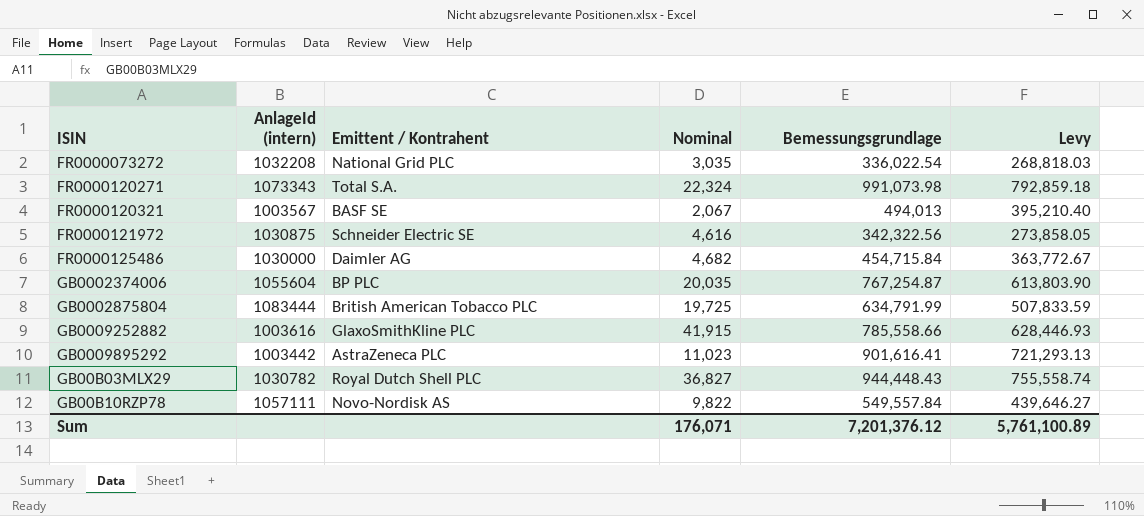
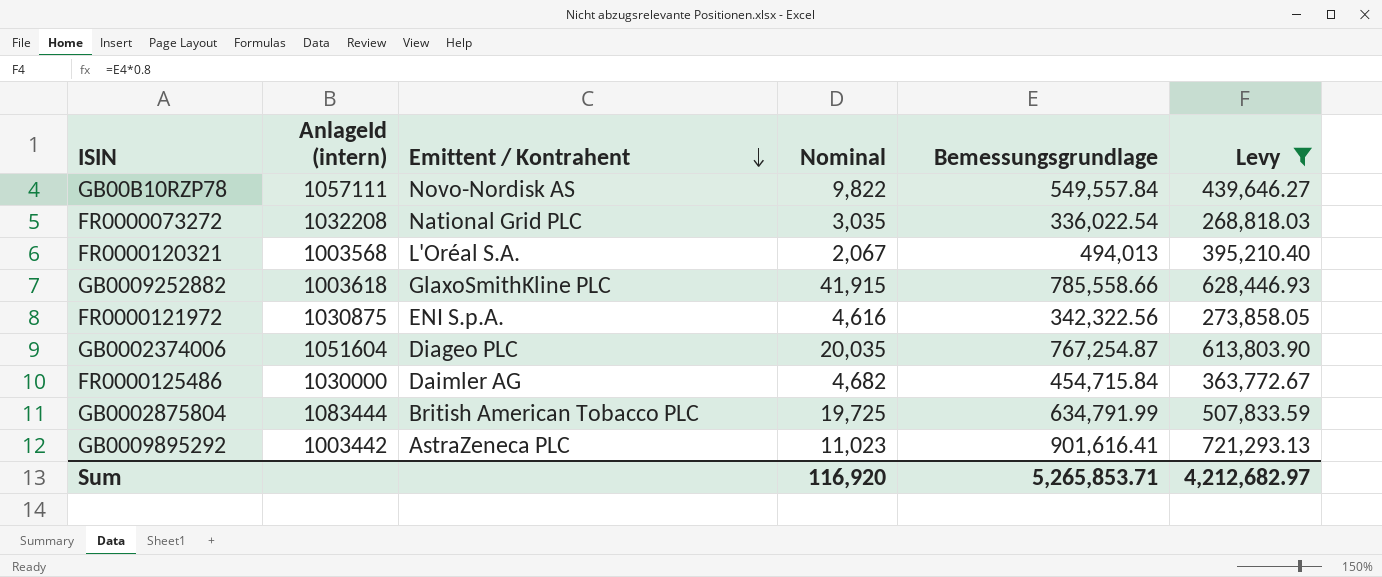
filter: none -> Levy <= 721,293.13
row order: none -> Emittent / Kontrahent descending
FR0000120321 | AnlageId (intern): 1003567 -> 1003568
FR0000120321 | Emittent / Kontrahent: BASF SE -> L'Oréal S.A.
GB0009252882 | AnlageId (intern): 1003616 -> 1003618
FR0000121972 | Emittent / Kontrahent: Schneider Electric SE -> ENI S.p.A.
GB0002374006 | AnlageId (intern): 1055604 -> 1051604
GB0002374006 | Emittent / Kontrahent: BP PLC -> Diageo PLC
Sum | Nominal: 176,071 -> 116,920
Sum | Bemessungsgrundlage: 7,201,376.12 -> 5,265,853.71
Sum | Levy: 5,761,100.89 -> 4,212,682.97

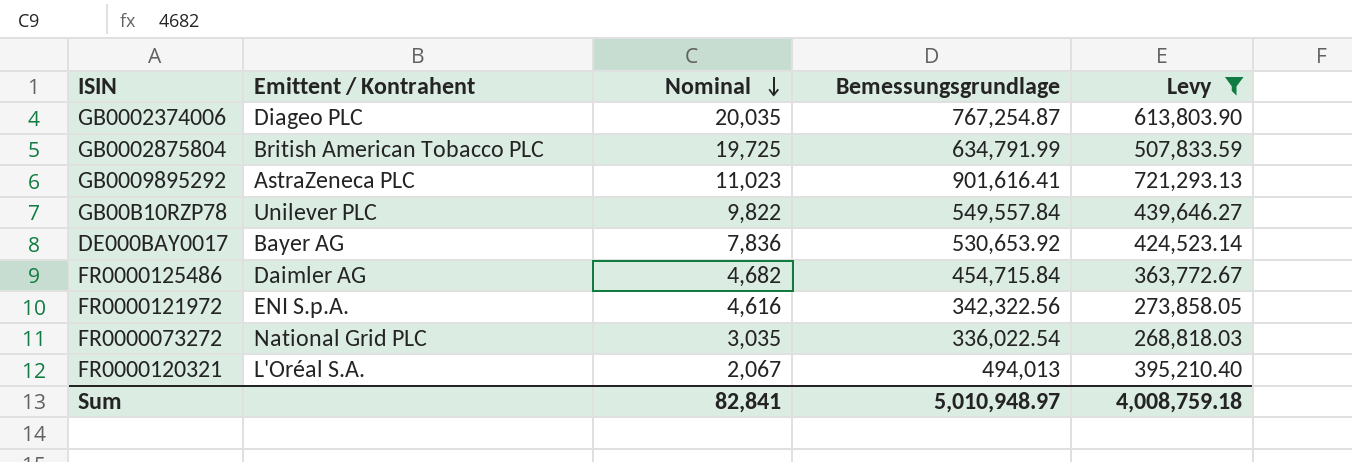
row order: Emittent / Kontrahent descending -> Nominal descending
column AnlageId (intern) | position: 2 -> none
row GB0009252882: 1003618 | GlaxoSmithKline PLC | 41,915 | 785,558.66 | 628,446.93 -> none
GB00B10RZP78 | Emittent / Kontrahent: Novo-Nordisk AS -> Unilever PLC
row DE000BAY0017: none -> Bayer AG | 7,836 | 530,653.92 | 424,523.14
Sum | Nominal: 116,920 -> 82,841
Sum | Bemessungsgrundlage: 5,265,853.71 -> 5,010,948.97
Sum | Levy: 4,212,682.97 -> 4,008,759.18

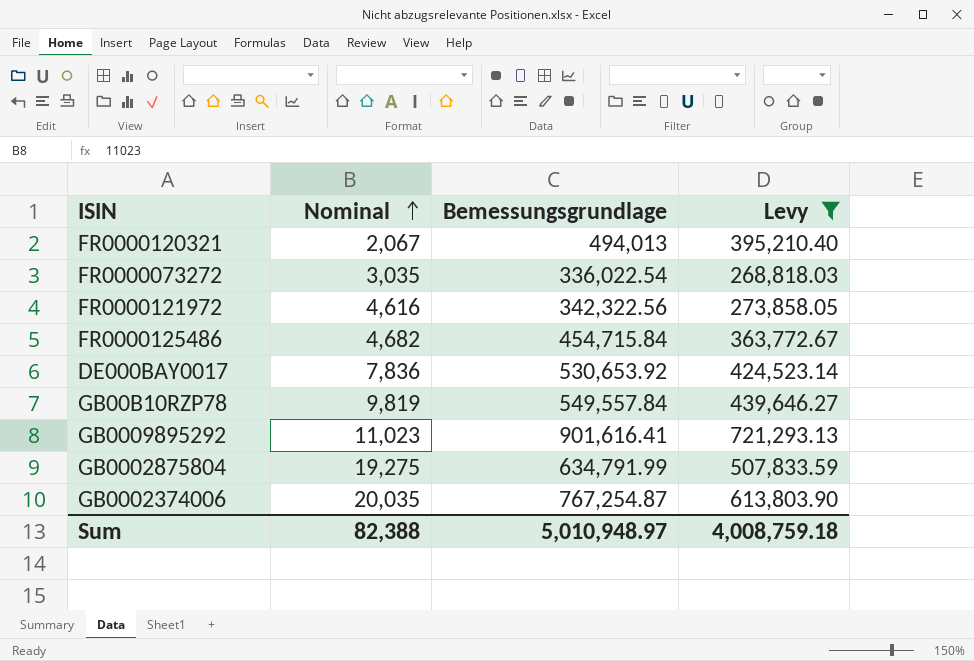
row order: Nominal descending -> Nominal ascending
column Emittent / Kontrahent | position: 2 -> none
GB00B10RZP78 | Nominal: 9,822 -> 9,819
GB0002875804 | Nominal: 19,725 -> 19,275
Sum | Nominal: 82,841 -> 82,388

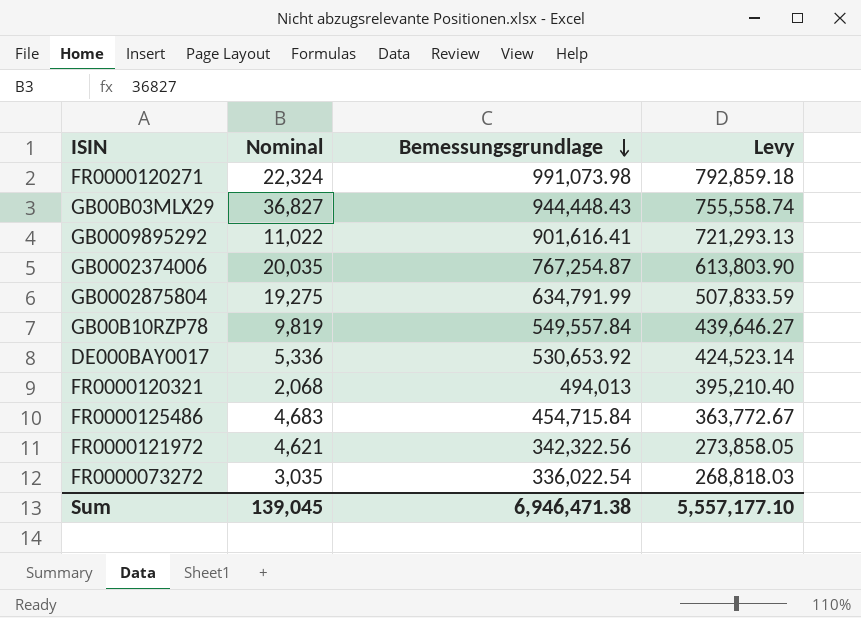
filter: Levy <= 721,293.13 -> none
row order: Nominal ascending -> Bemessungsgrundlage descending
GB0009895292 | Nominal: 11,023 -> 11,022
DE000BAY0017 | Nominal: 7,836 -> 5,336
FR0000120321 | Nominal: 2,067 -> 2,068
FR0000125486 | Nominal: 4,682 -> 4,683
FR0000121972 | Nominal: 4,616 -> 4,621
Sum | Nominal: 82,388 -> 139,045
Sum | Bemessungsgrundlage: 5,010,948.97 -> 6,946,471.38
Sum | Levy: 4,008,759.18 -> 5,557,177.10

